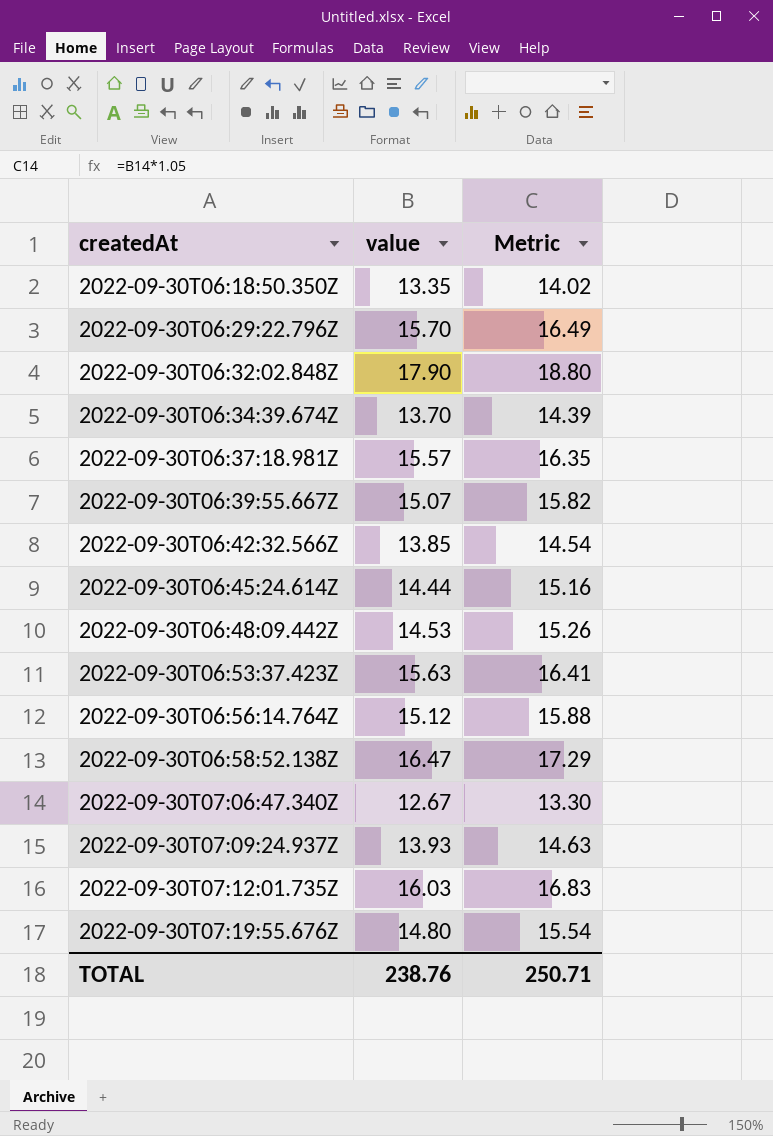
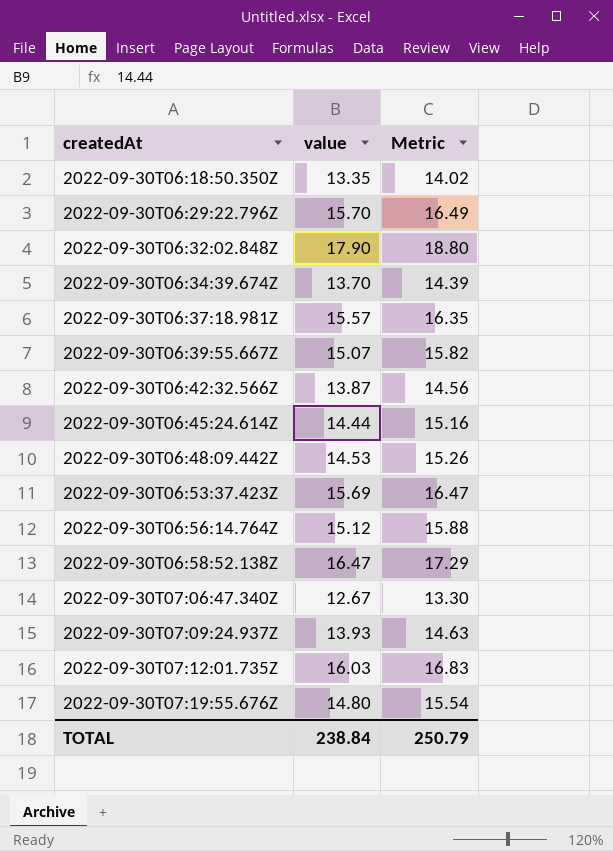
2022-09-30T06:42:32.566Z | value: 13.85 -> 13.87
2022-09-30T06:42:32.566Z | Metric: 14.54 -> 14.56
2022-09-30T06:53:37.423Z | value: 15.63 -> 15.69
2022-09-30T06:53:37.423Z | Metric: 16.41 -> 16.47
TOTAL | value: 238.76 -> 238.84
TOTAL | Metric: 250.71 -> 250.79

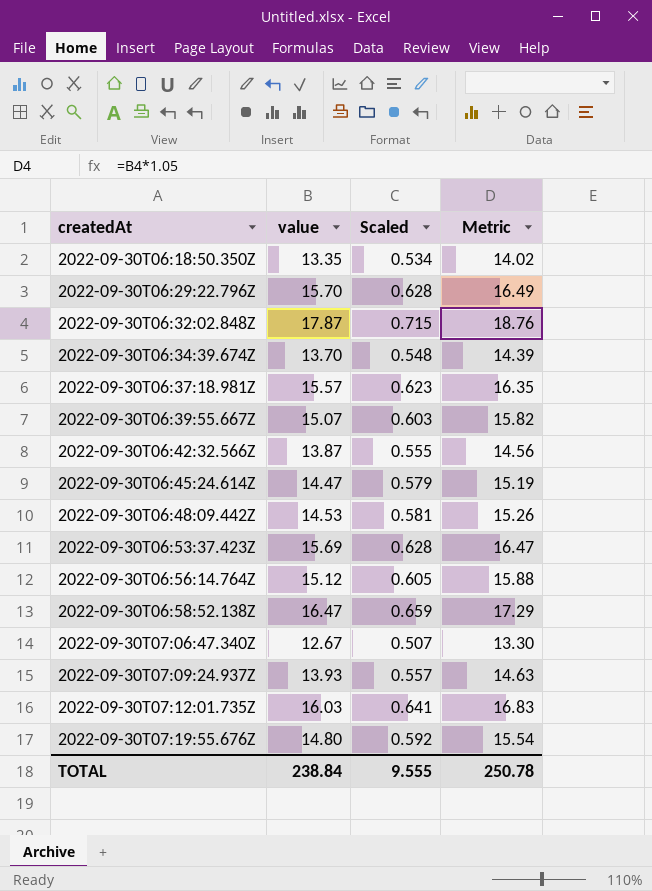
column Scaled | formula: none -> [value] * 0.04
2022-09-30T06:32:02.848Z | value: 17.90 -> 17.87
2022-09-30T06:32:02.848Z | Metric: 18.80 -> 18.76
2022-09-30T06:45:24.614Z | value: 14.44 -> 14.47
2022-09-30T06:45:24.614Z | Metric: 15.16 -> 15.19
TOTAL | Metric: 250.79 -> 250.78

